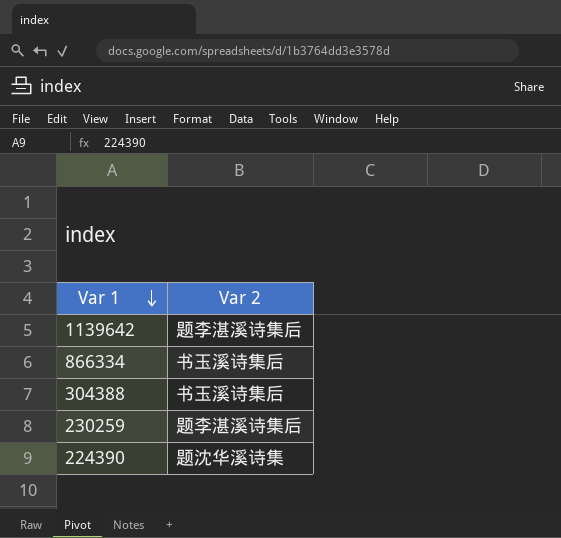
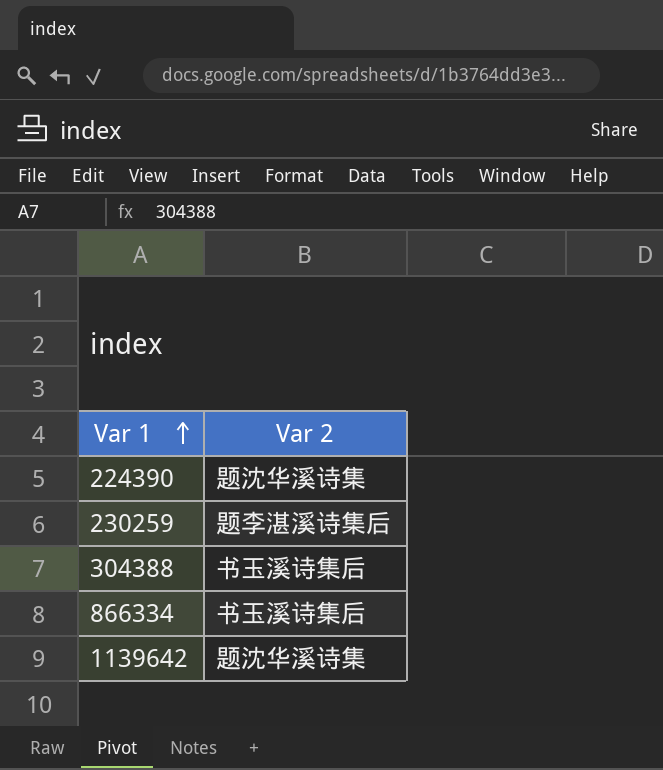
row order: Var 1 descending -> Var 1 ascending
1139642 | Var 2: 题李湛溪诗集后 -> 题沈华溪诗集

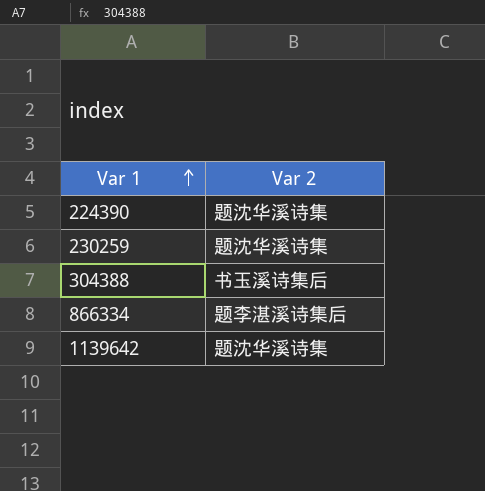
230259 | Var 2: 题李湛溪诗集后 -> 题沈华溪诗集
866334 | Var 2: 书玉溪诗集后 -> 题李湛溪诗集后

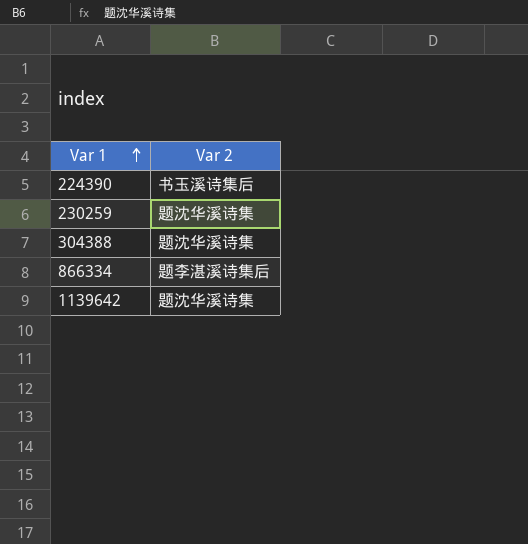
224390 | Var 2: 题沈华溪诗集 -> 书玉溪诗集后
304388 | Var 2: 书玉溪诗集后 -> 题沈华溪诗集

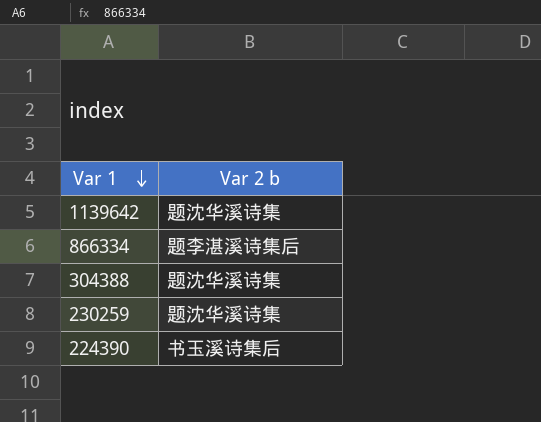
row order: Var 1 ascending -> Var 1 descending
column name: Var 2 -> Var 2 b

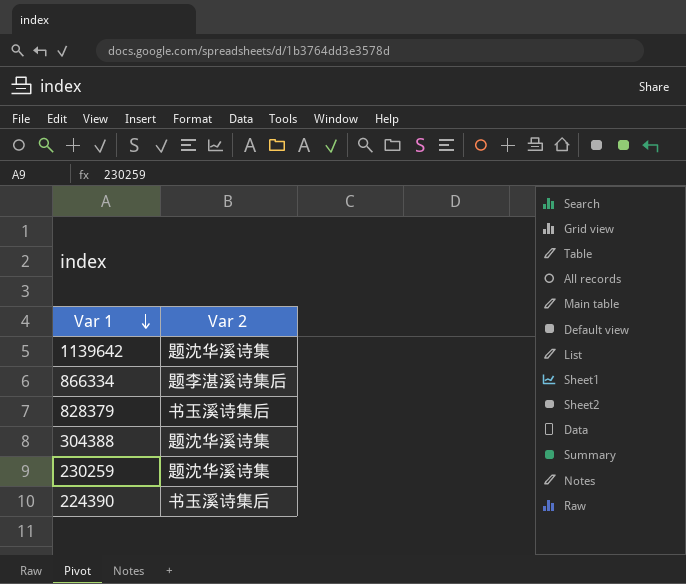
column name: Var 2 b -> Var 2
row 828379: none -> 书玉溪诗集后

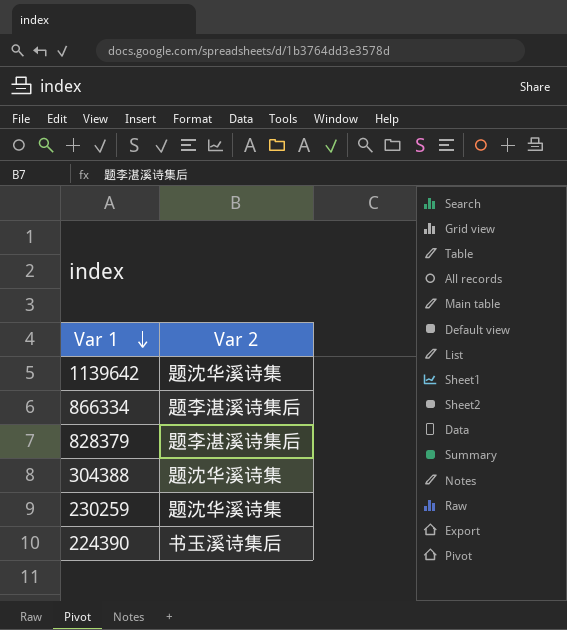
828379 | Var 2: 书玉溪诗集后 -> 题李湛溪诗集后

